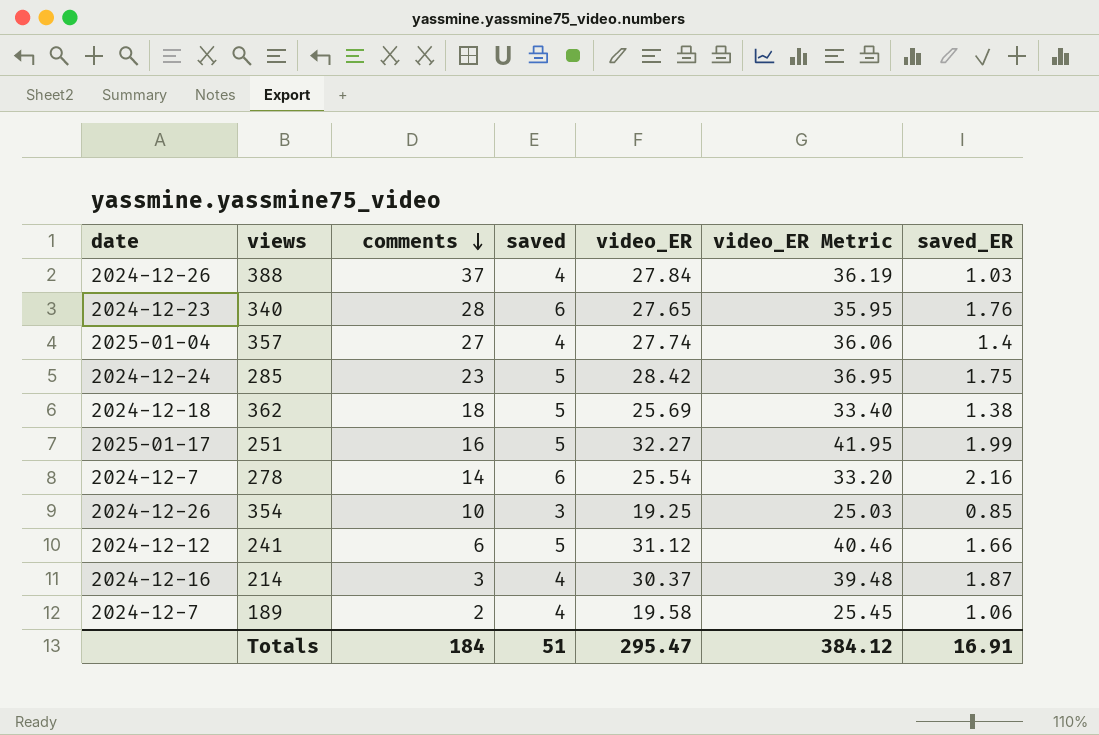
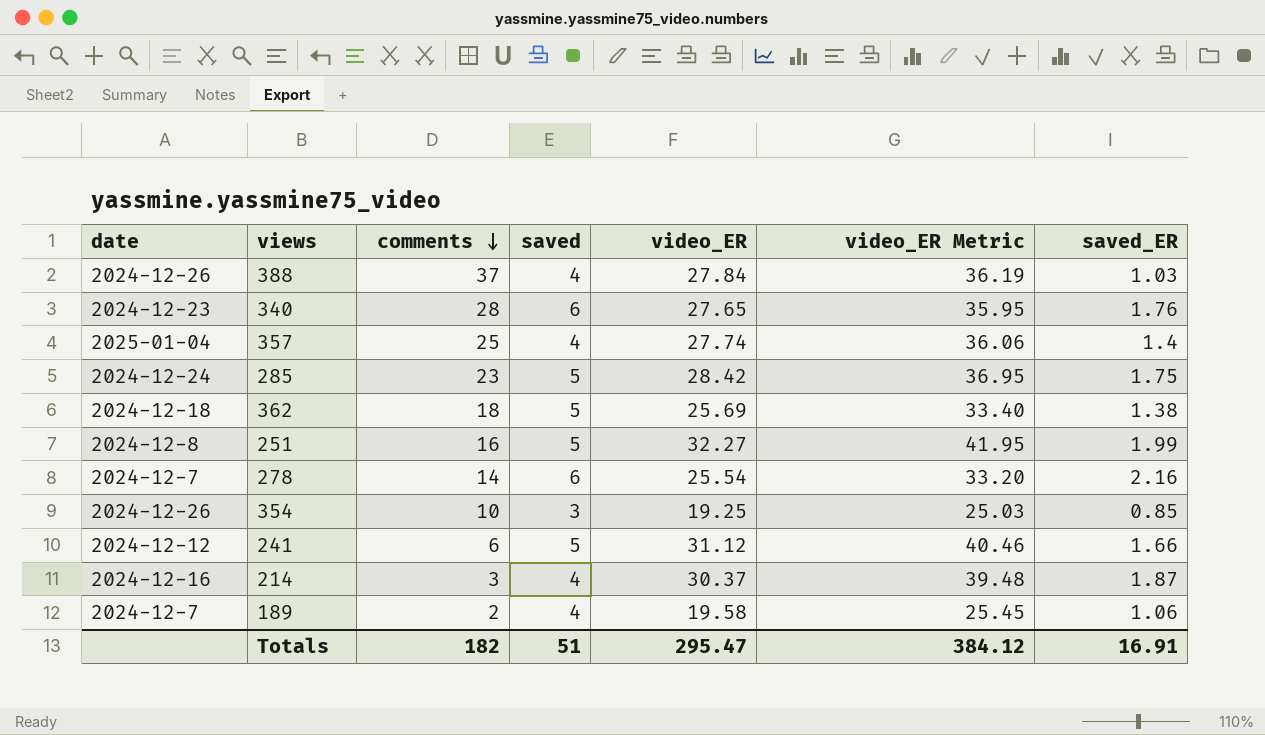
357 | comments: 27 -> 25
251 | date: 2025-01-17 -> 2024-12-8
Totals | comments: 184 -> 182

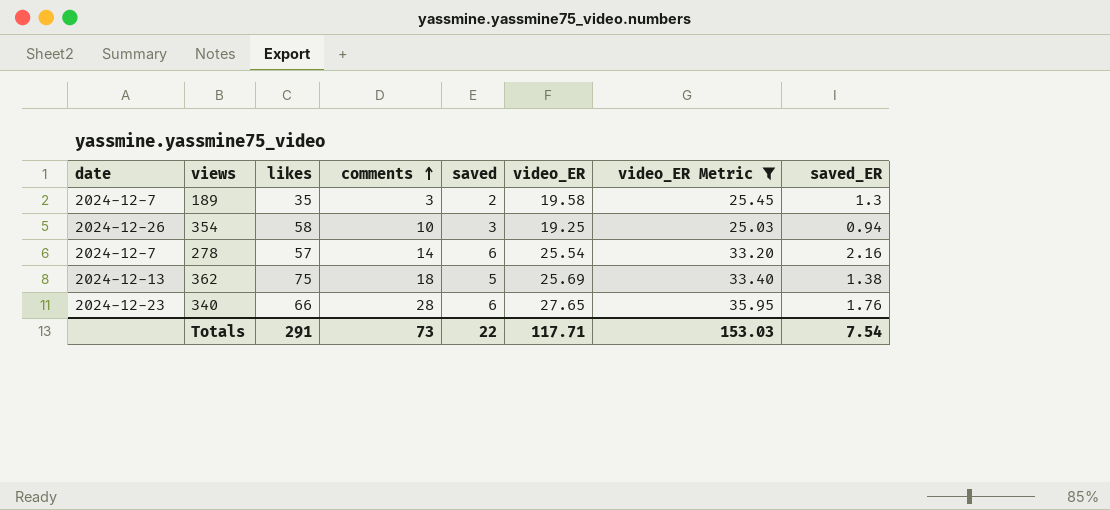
filter: none -> video_ER Metric <= 35.95
row order: comments descending -> comments ascending
column likes | position: none -> 3
189 | comments: 2 -> 3
189 | saved: 4 -> 2
189 | saved_ER: 1.06 -> 1.3
354 | saved_ER: 0.85 -> 0.94
362 | date: 2024-12-18 -> 2024-12-13
Totals | comments: 182 -> 73
Totals | saved: 51 -> 22
Totals | video_ER: 295.47 -> 117.71
Totals | video_ER Metric: 384.12 -> 153.03
Totals | saved_ER: 16.91 -> 7.54

